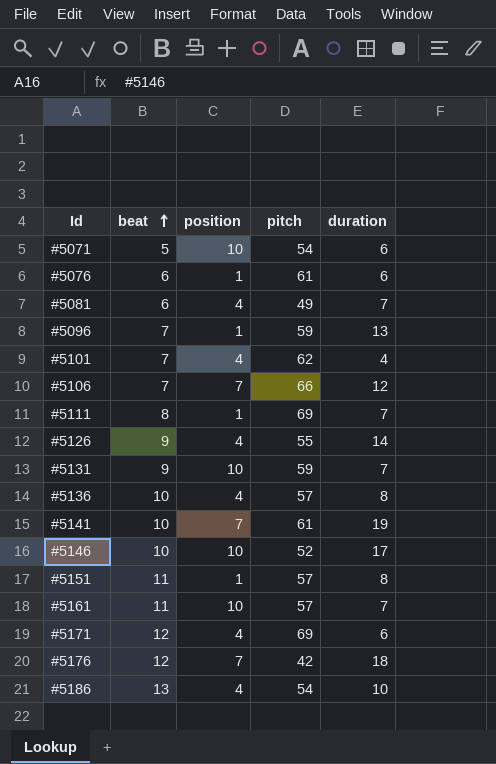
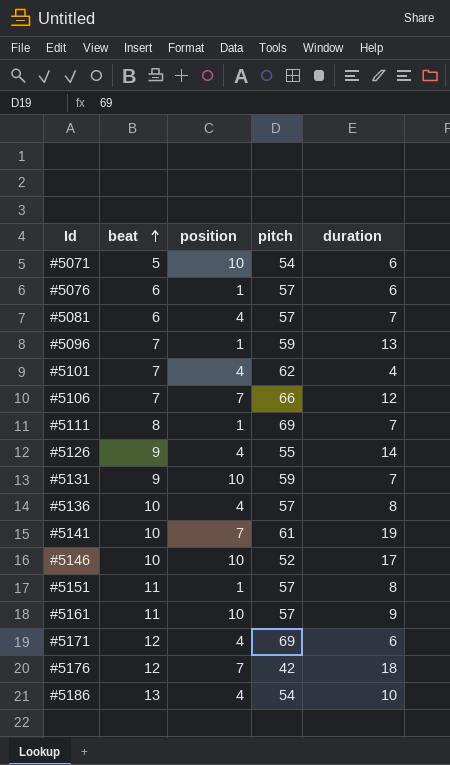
#5076 | pitch: 61 -> 57
#5081 | pitch: 49 -> 57
#5161 | duration: 7 -> 9

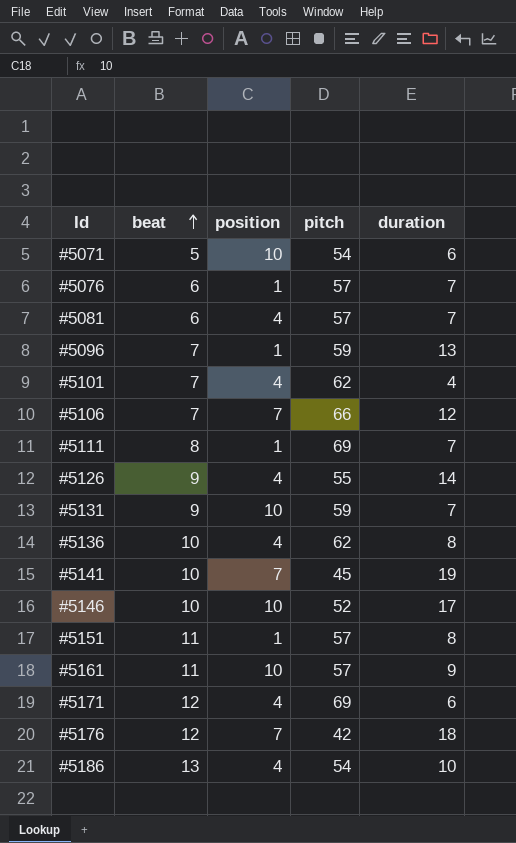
#5076 | duration: 6 -> 7
#5136 | pitch: 57 -> 62
#5141 | pitch: 61 -> 45

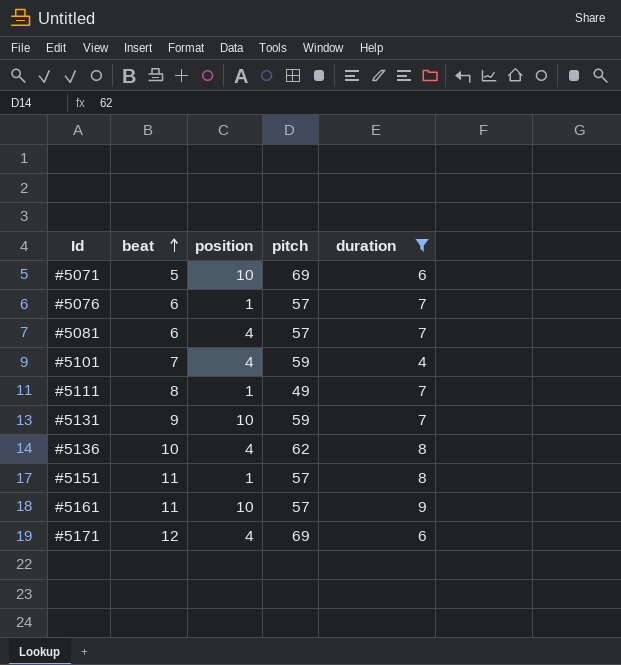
filter: none -> duration <= 9
#5071 | pitch: 54 -> 69
#5101 | pitch: 62 -> 59
#5111 | pitch: 69 -> 49

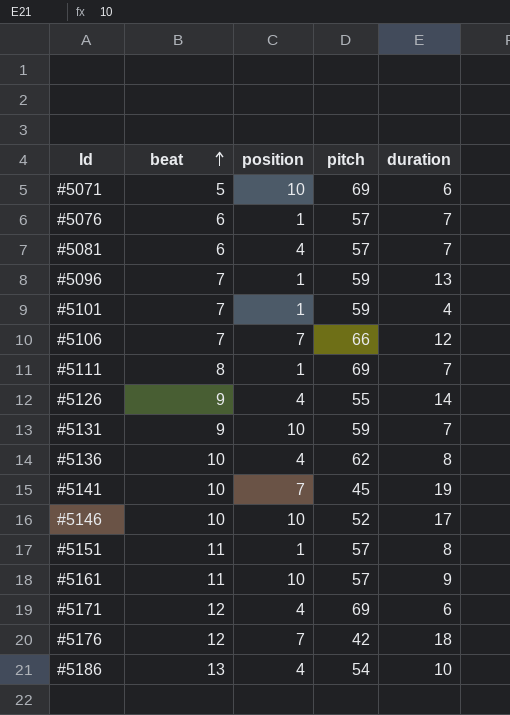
filter: duration <= 9 -> none
#5101 | position: 4 -> 1
#5111 | pitch: 49 -> 69

